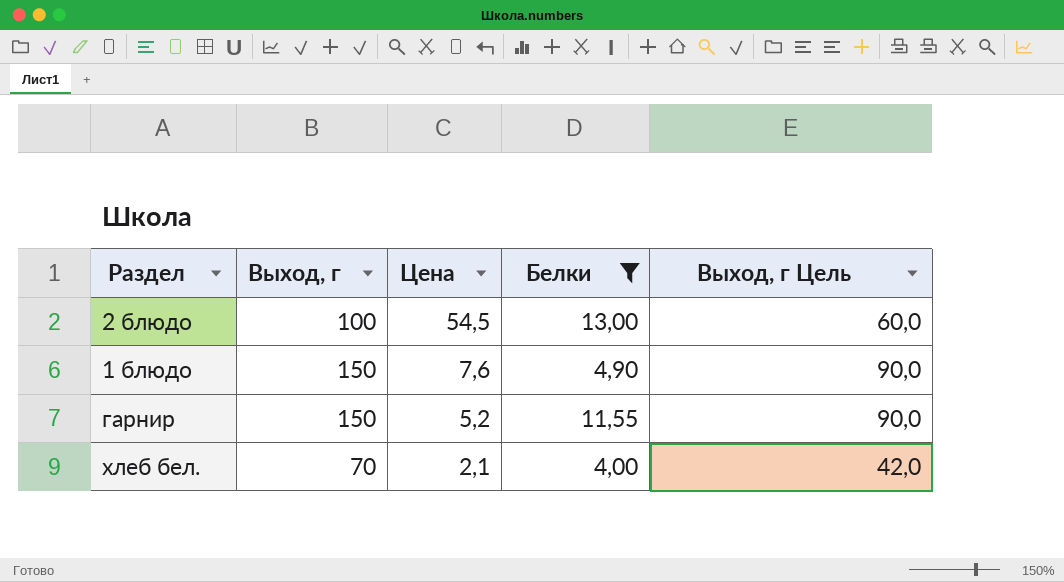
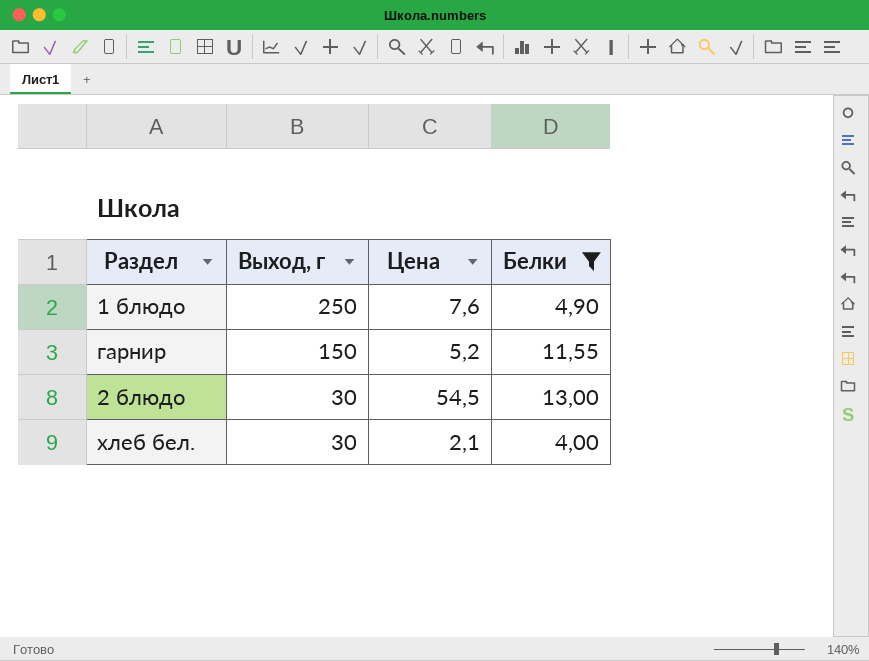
row order: Цена descending -> Выход, г descending
column Выход, г Цель | formula: [Выход, г] * 0,6 -> none
1 блюдо | Выход, г: 150 -> 250
2 блюдо | Выход, г: 100 -> 30
хлеб бел. | Выход, г: 70 -> 30

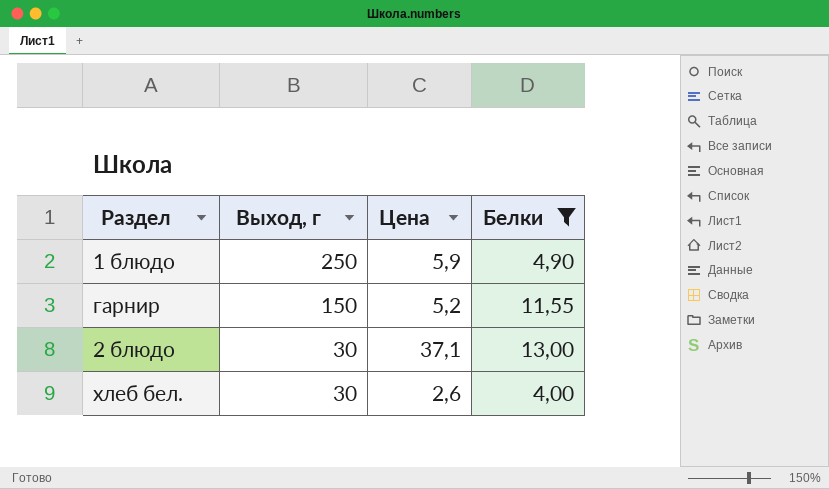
1 блюдо | Цена: 7,6 -> 5,9
2 блюдо | Цена: 54,5 -> 37,1
хлеб бел. | Цена: 2,1 -> 2,6

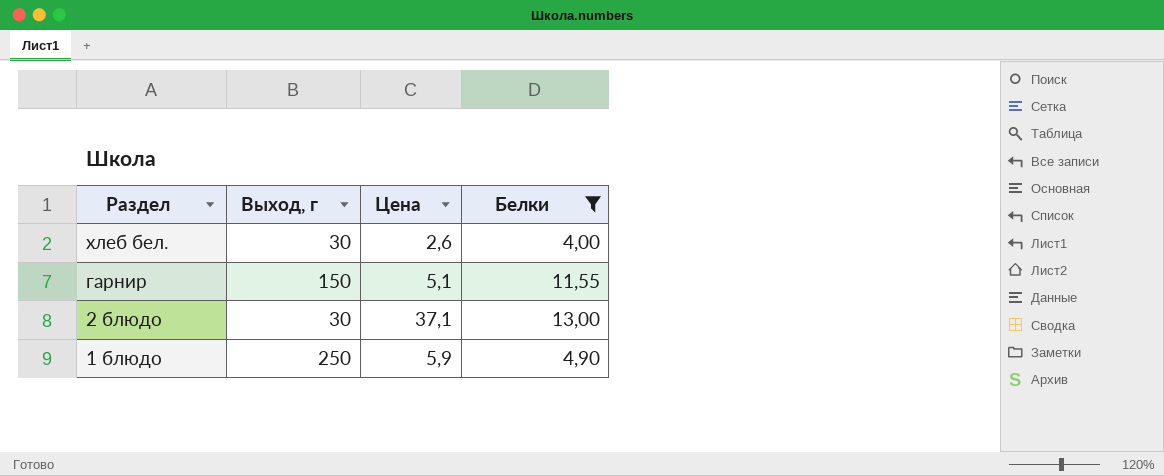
row order: Выход, г descending -> Раздел descending
гарнир | Цена: 5,2 -> 5,1

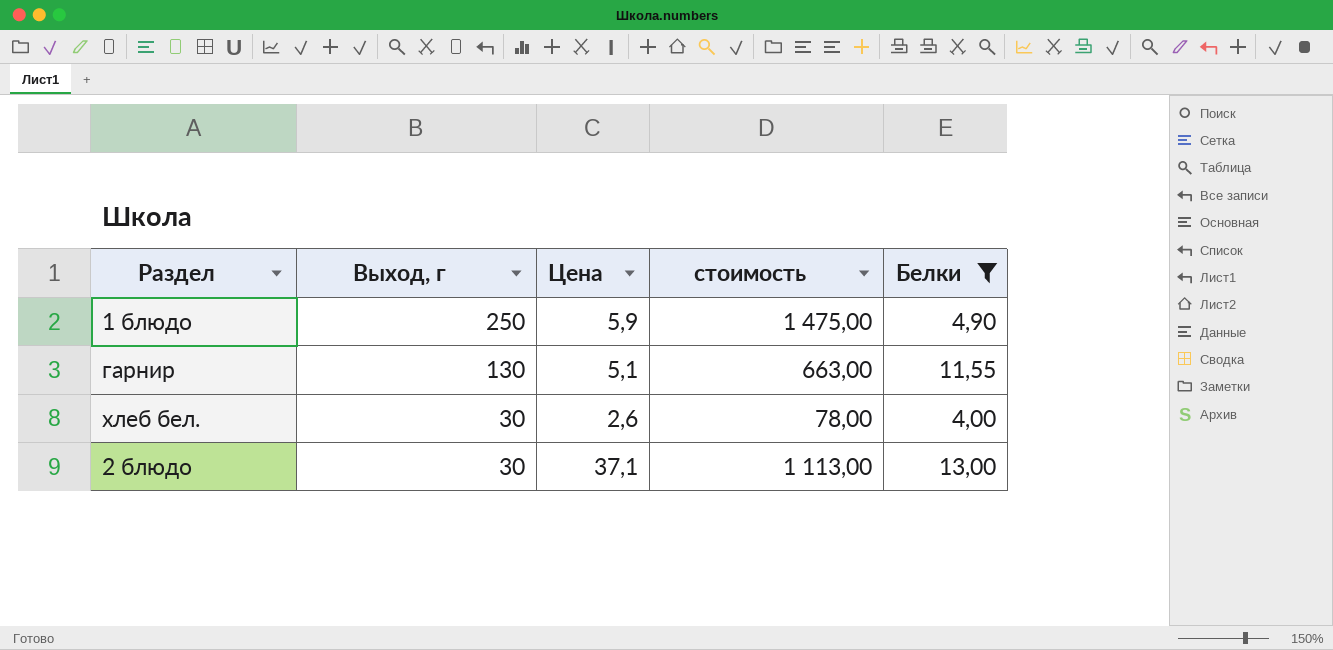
row order: Раздел descending -> Выход, г descending
column стоимость | formula: none -> [Выход, г] * [Цена]
гарнир | Выход, г: 150 -> 130

